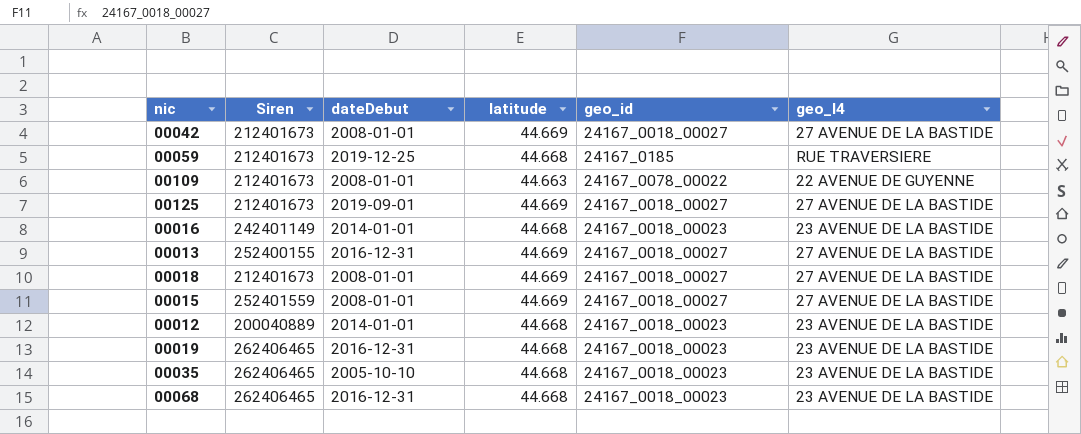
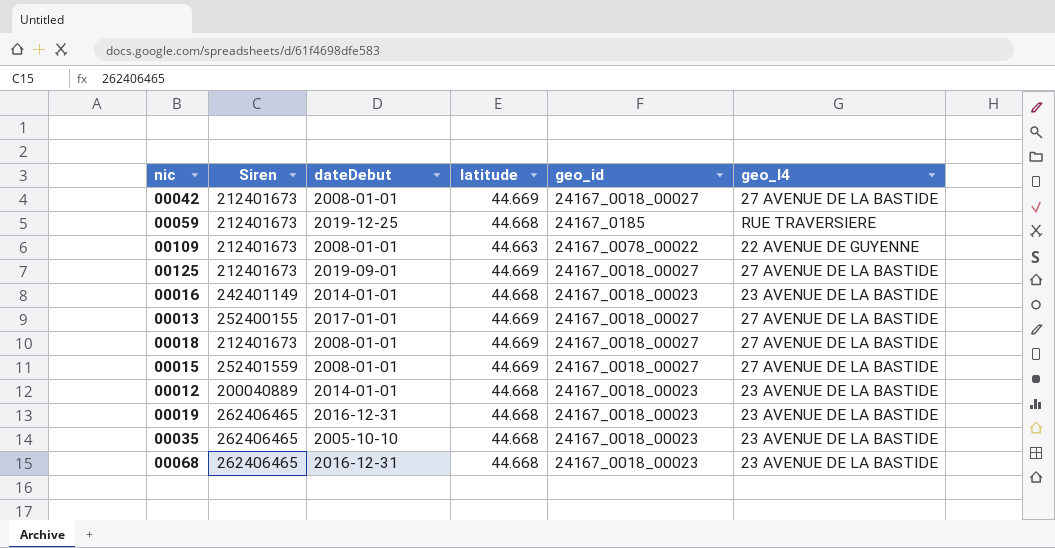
00013 | dateDebut: 2016-12-31 -> 2017-01-01

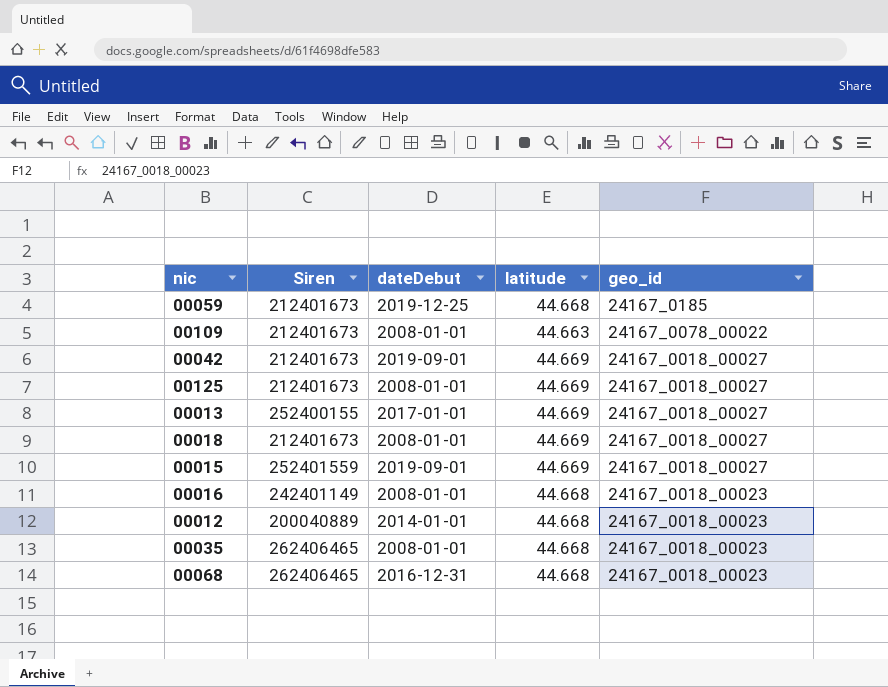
row order: none -> geo_id descending
column geo_l4 | position: 6 -> none
row 00019: 262406465 | 2016-12-31 | 44.668 | 24167_0018_00023 | 23 AVENUE DE LA BASTIDE -> none
00042 | dateDebut: 2008-01-01 -> 2019-09-01
00125 | dateDebut: 2019-09-01 -> 2008-01-01
00015 | dateDebut: 2008-01-01 -> 2019-09-01
00016 | dateDebut: 2014-01-01 -> 2008-01-01
00035 | dateDebut: 2005-10-10 -> 2008-01-01

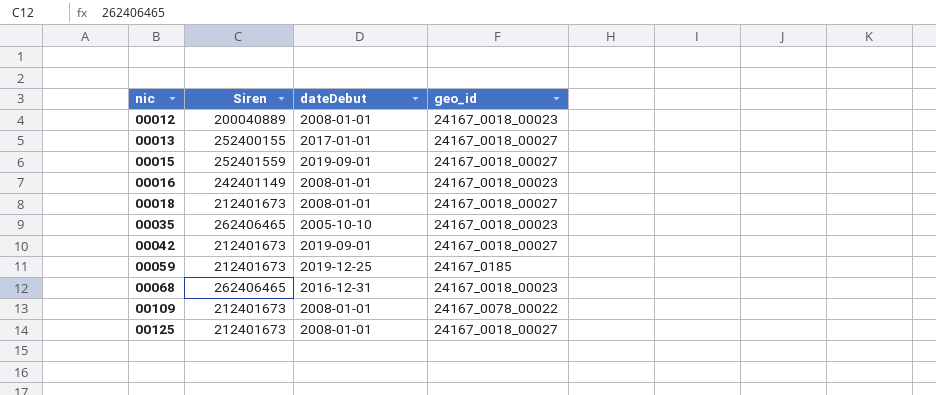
row order: geo_id descending -> nic ascending
column latitude | position: 4 -> none
00012 | dateDebut: 2014-01-01 -> 2008-01-01
00035 | dateDebut: 2008-01-01 -> 2005-10-10

